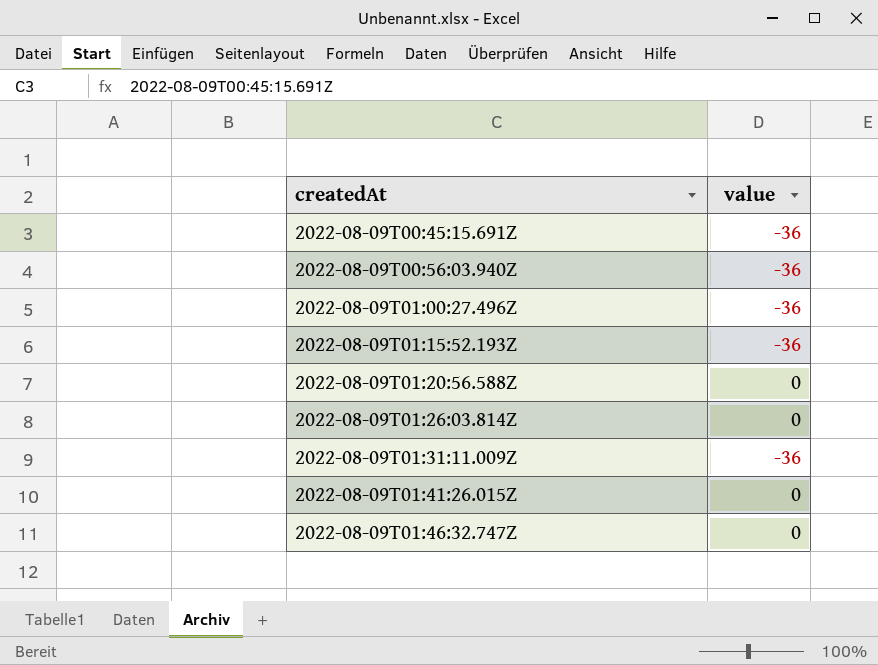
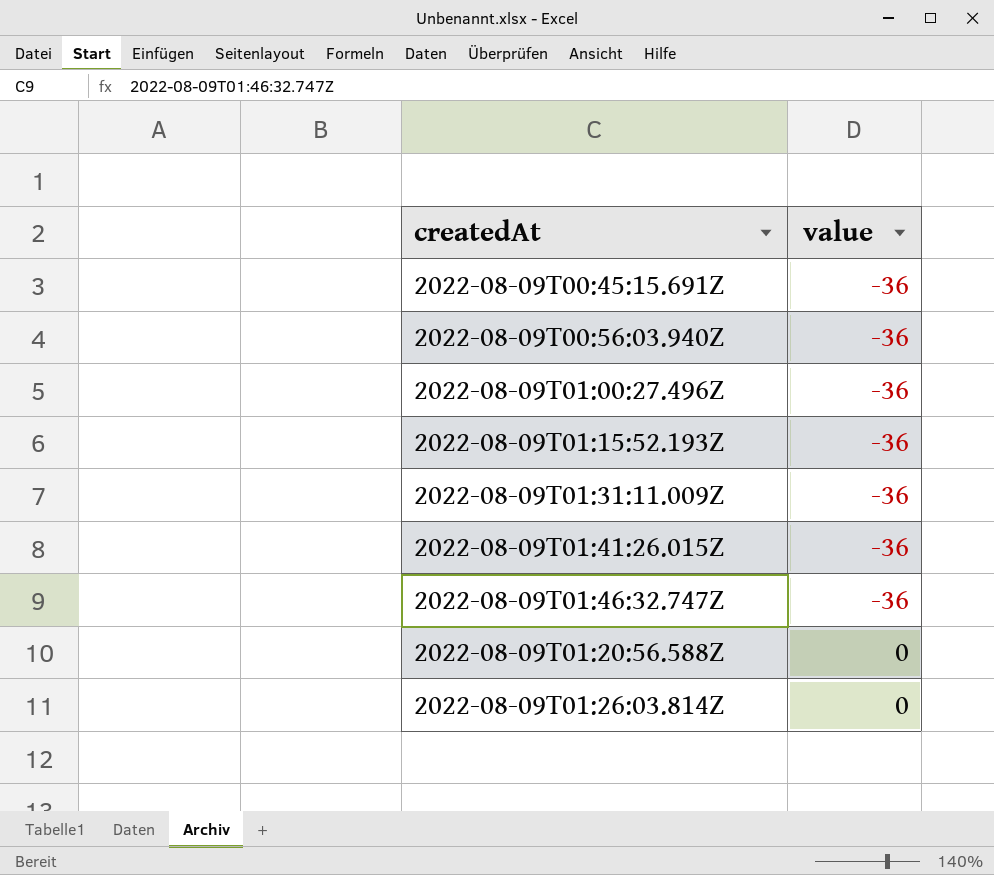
row order: createdAt ascending -> value ascending
2022-08-09T01:41:26.015Z | value: 0 -> -36
2022-08-09T01:46:32.747Z | value: 0 -> -36

